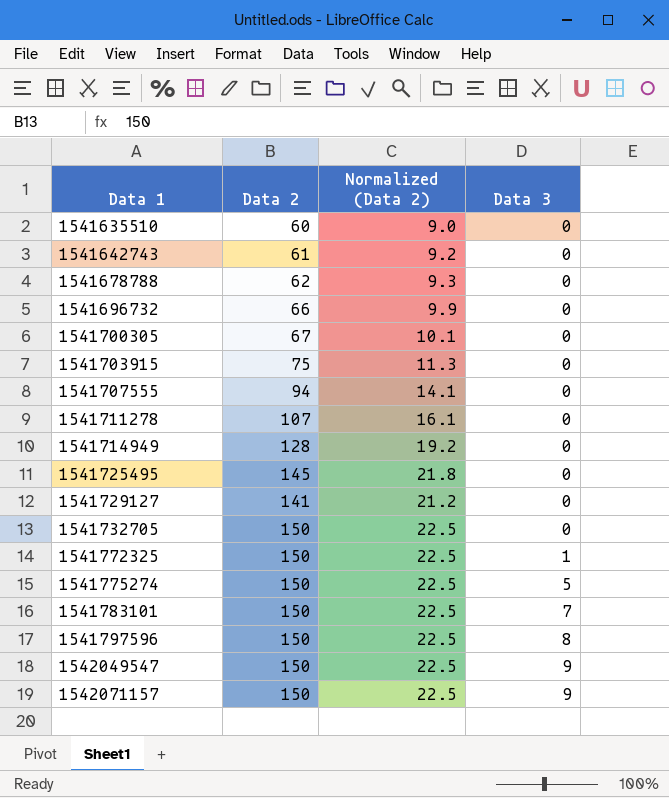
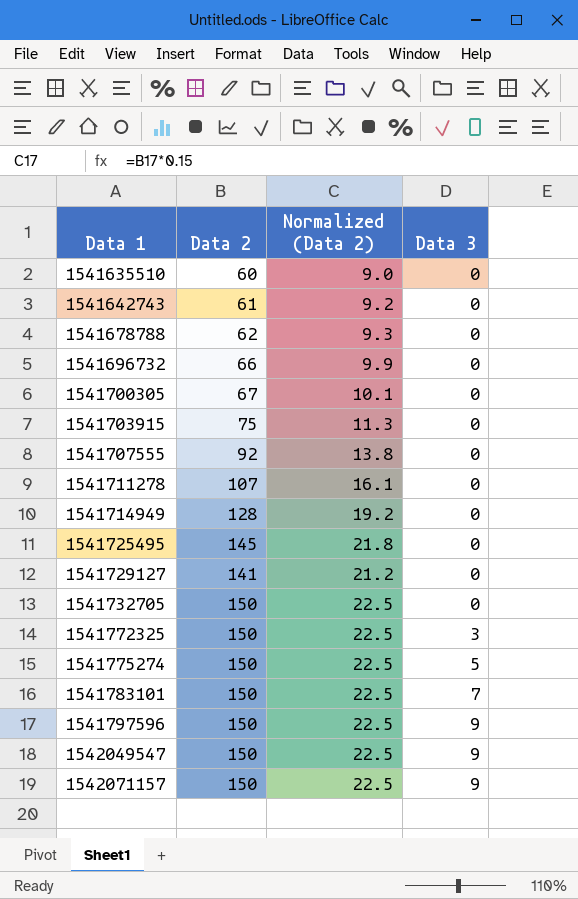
1541707555 | Data 2: 94 -> 92
1541707555 | Normalized (Data 2): 14.1 -> 13.8
1541772325 | Data 3: 1 -> 3
1541797596 | Data 3: 8 -> 9

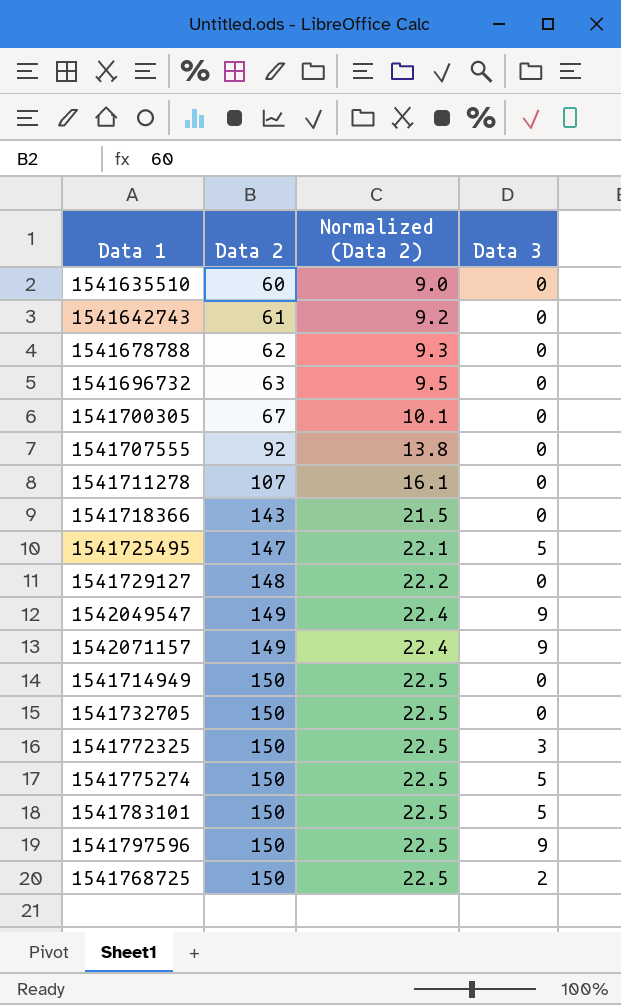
row order: Data 1 ascending -> Data 2 ascending
row 1541703915: 75 | 11.3 | 0 -> none
1541696732 | Data 2: 66 -> 63
1541696732 | Normalized (Data 2): 9.9 -> 9.5
row 1541718366: none -> 143 | 21.5 | 0
1541725495 | Data 2: 145 -> 147
1541725495 | Normalized (Data 2): 21.8 -> 22.1
1541725495 | Data 3: 0 -> 5
1541729127 | Data 2: 141 -> 148
1541729127 | Normalized (Data 2): 21.2 -> 22.2
1542049547 | Data 2: 150 -> 149
1542049547 | Normalized (Data 2): 22.5 -> 22.4
1542071157 | Data 2: 150 -> 149
1542071157 | Normalized (Data 2): 22.5 -> 22.4
1541714949 | Data 2: 128 -> 150
1541714949 | Normalized (Data 2): 19.2 -> 22.5
1541783101 | Data 3: 7 -> 5
row 1541768725: none -> 150 | 22.5 | 2

